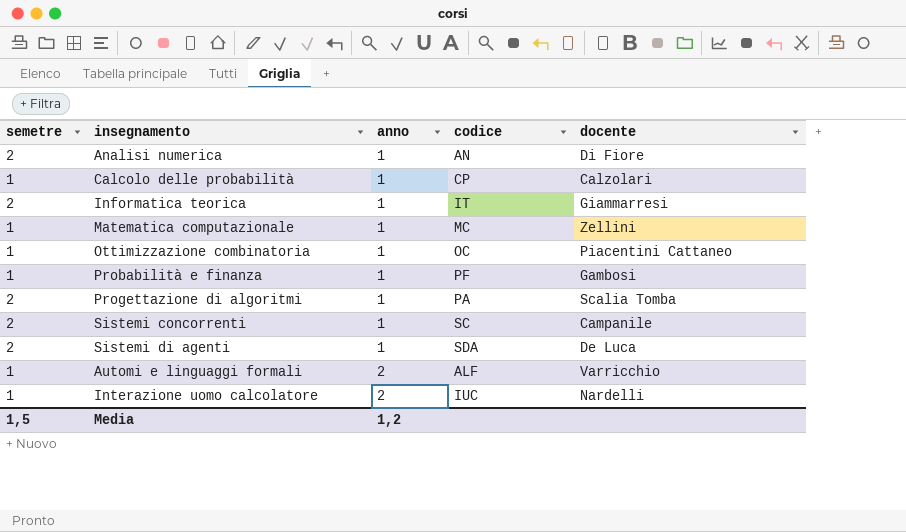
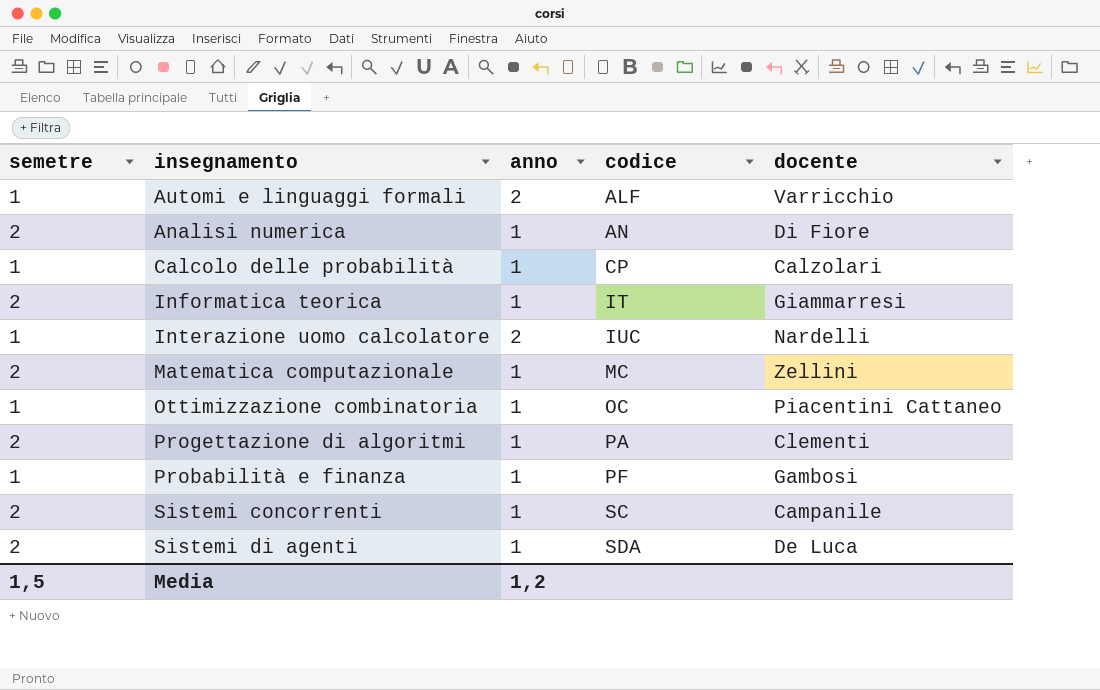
row order: anno ascending -> codice ascending
Matematica computazionale | semetre: 1 -> 2
Progettazione di algoritmi | docente: Scalia Tomba -> Clementi

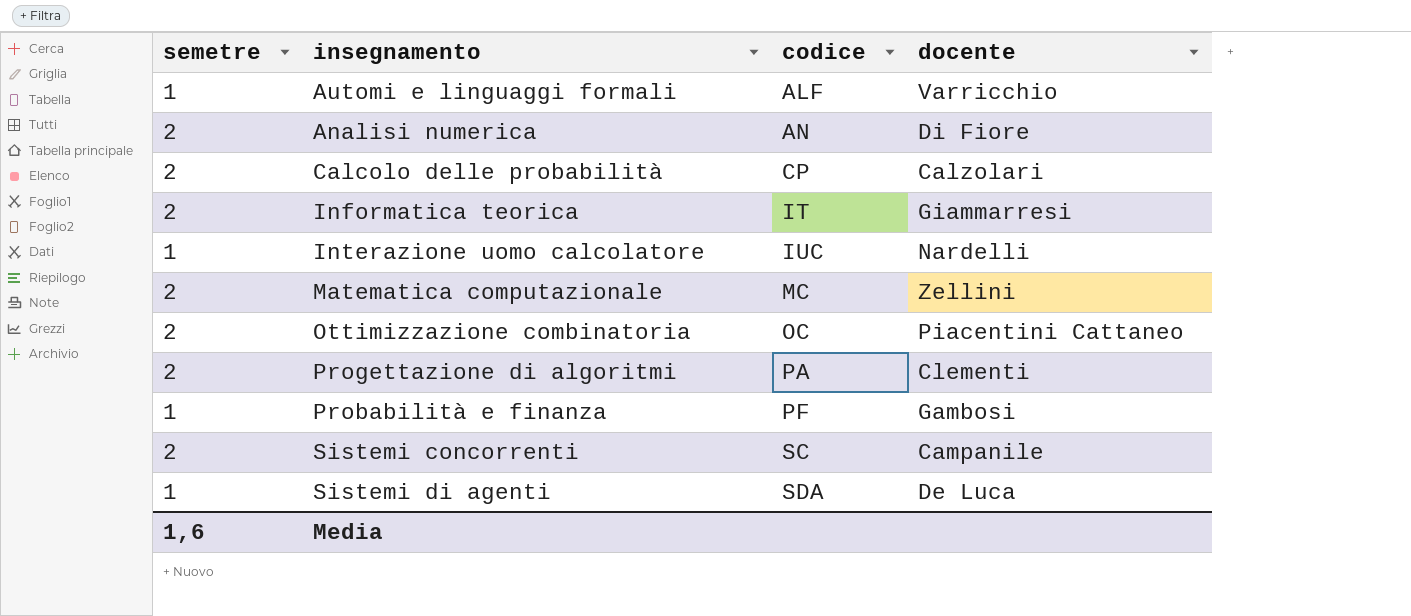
column anno | position: 3 -> none
Calcolo delle probabilità | semetre: 1 -> 2
Ottimizzazione combinatoria | semetre: 1 -> 2
Sistemi di agenti | semetre: 2 -> 1
Media | semetre: 1,5 -> 1,6

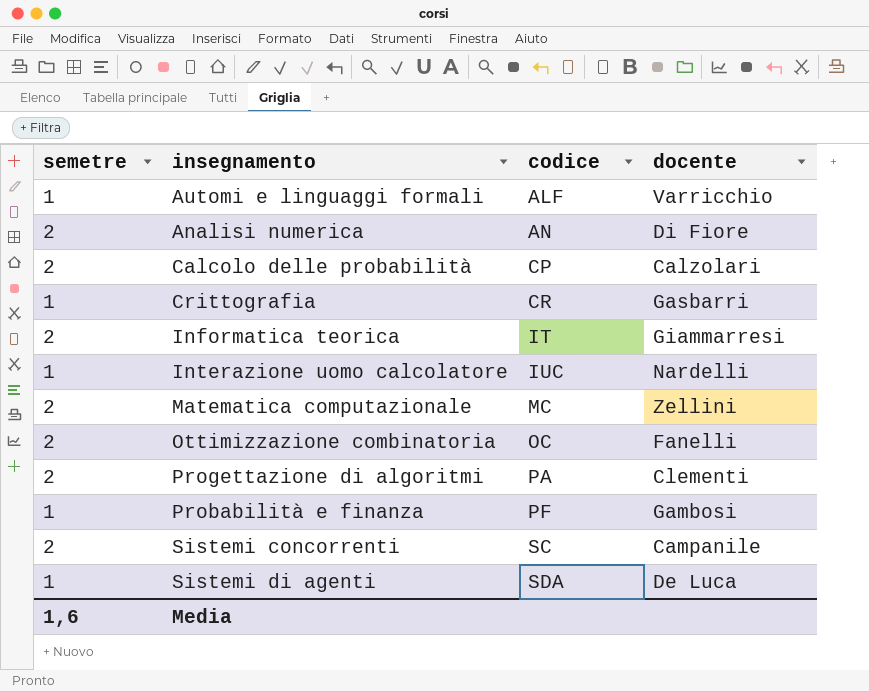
row Crittografia: none -> 1 | CR | Gasbarri
Ottimizzazione combinatoria | docente: Piacentini Cattaneo -> Fanelli

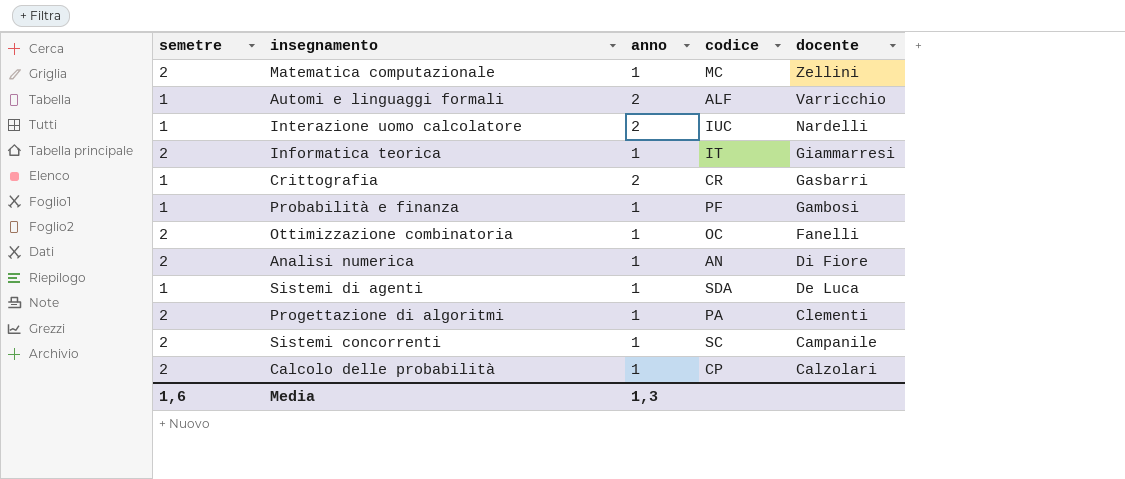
row order: codice ascending -> docente descending
column anno | position: none -> 3

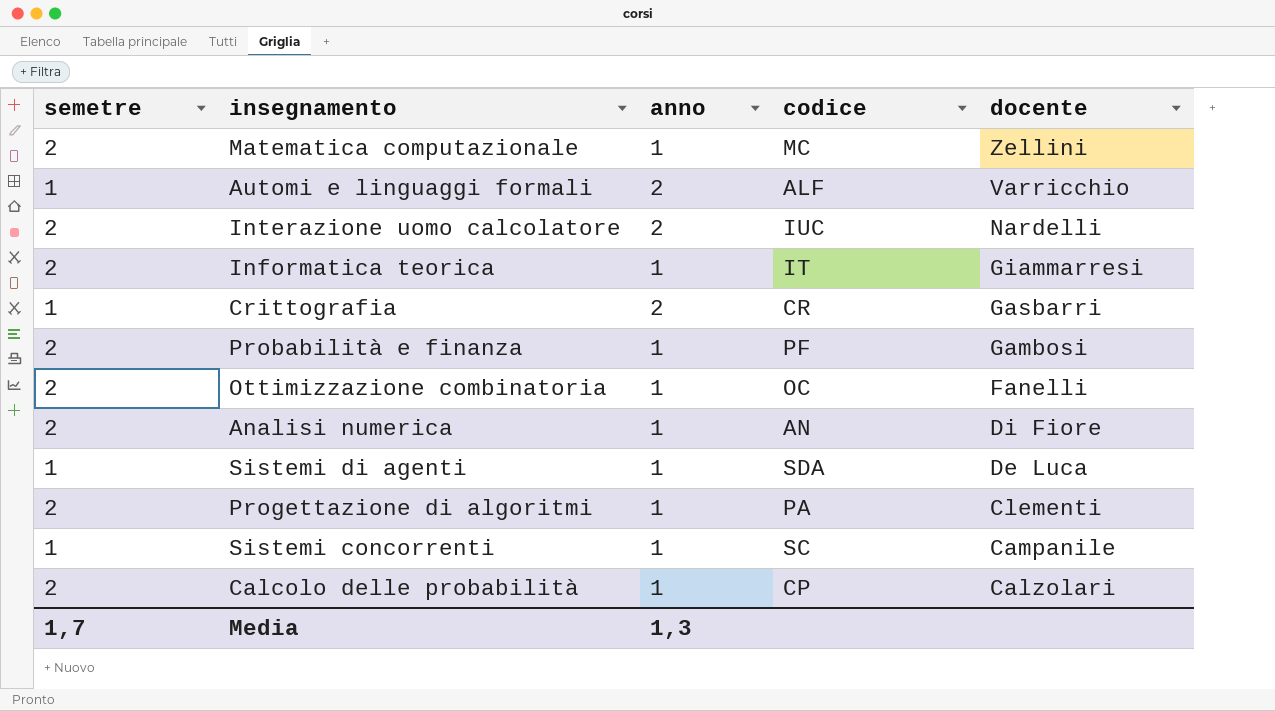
Interazione uomo calcolatore | semetre: 1 -> 2
Probabilità e finanza | semetre: 1 -> 2
Sistemi concorrenti | semetre: 2 -> 1
Media | semetre: 1,6 -> 1,7

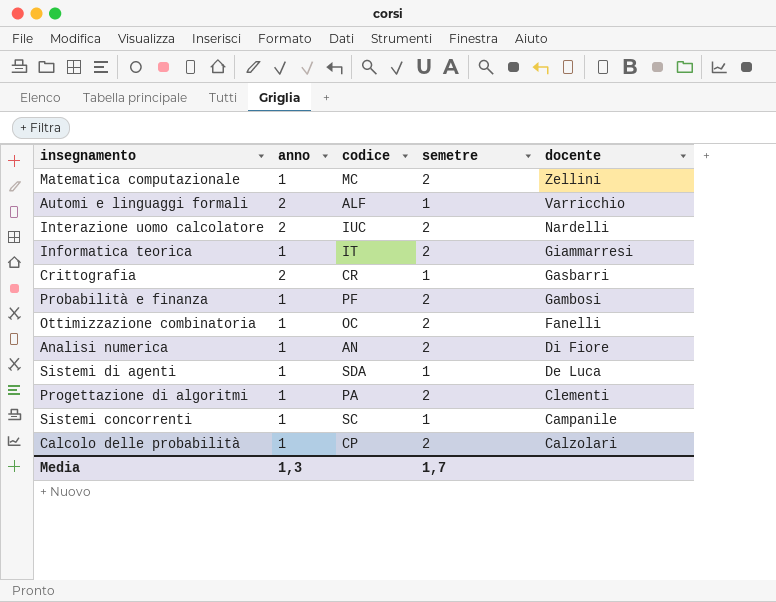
column semetre | position: 1 -> 4

